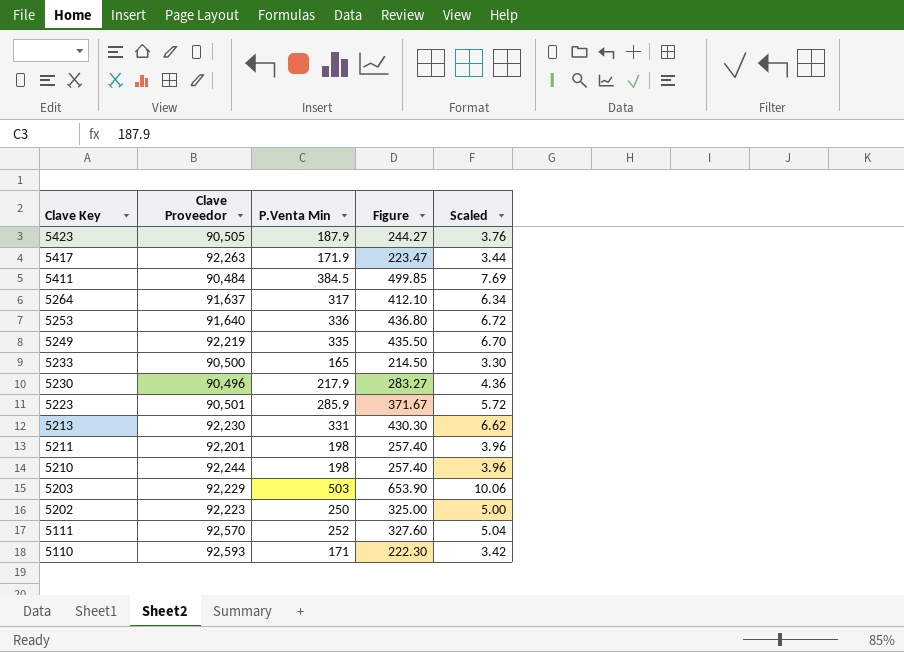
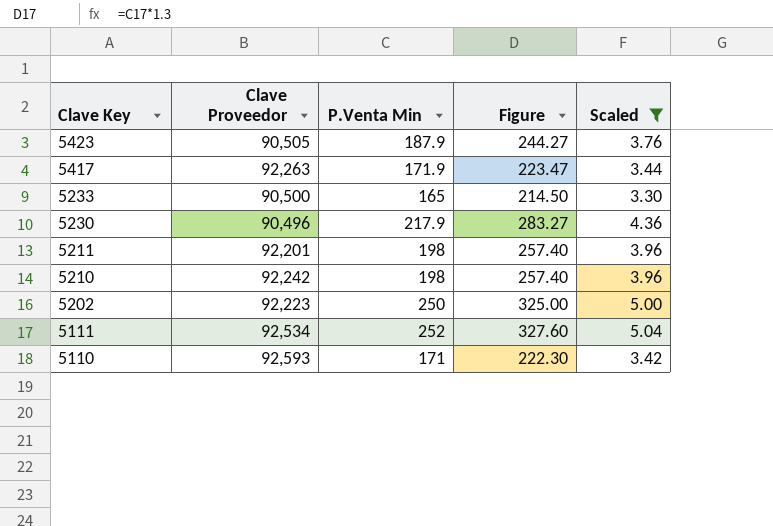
filter: none -> Scaled <= 5.04
5210 | Clave Proveedor: 92,244 -> 92,242
5111 | Clave Proveedor: 92,570 -> 92,534

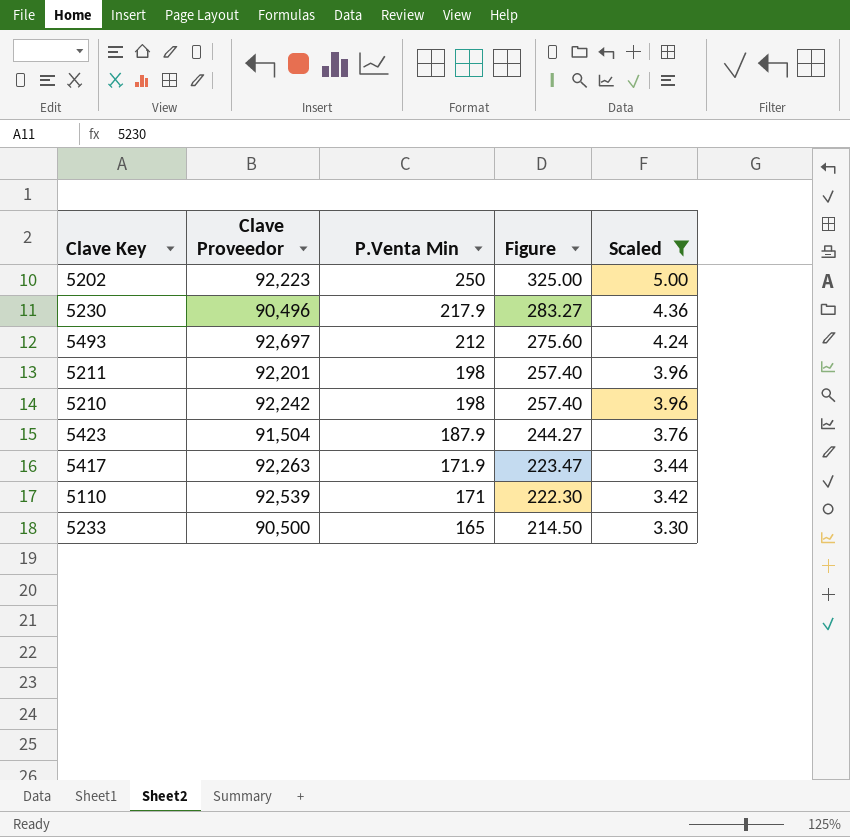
row order: Clave Key descending -> P.Venta Min descending
row 5111: 92,534 | 252 | 327.60 | 5.04 -> none
row 5493: none -> 92,697 | 212 | 275.60 | 4.24
5423 | Clave Proveedor: 90,505 -> 91,504
5110 | Clave Proveedor: 92,593 -> 92,539

